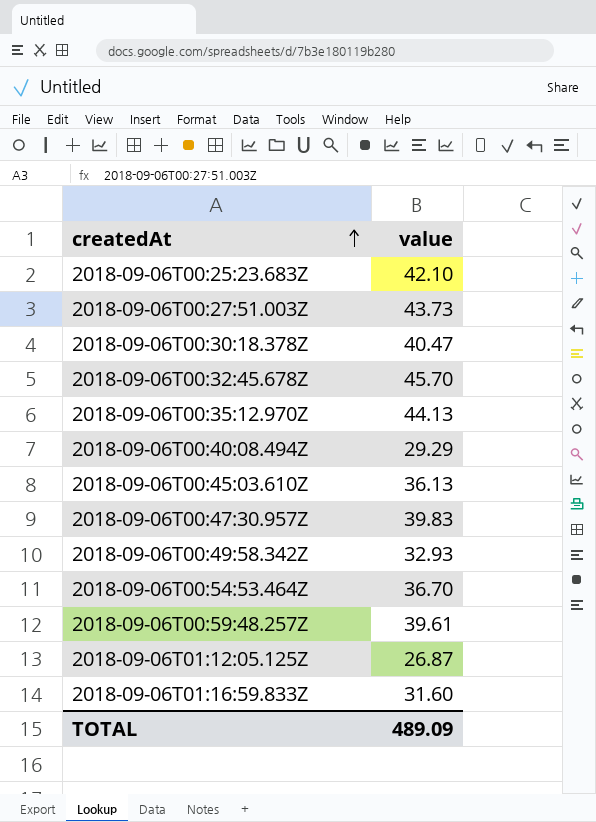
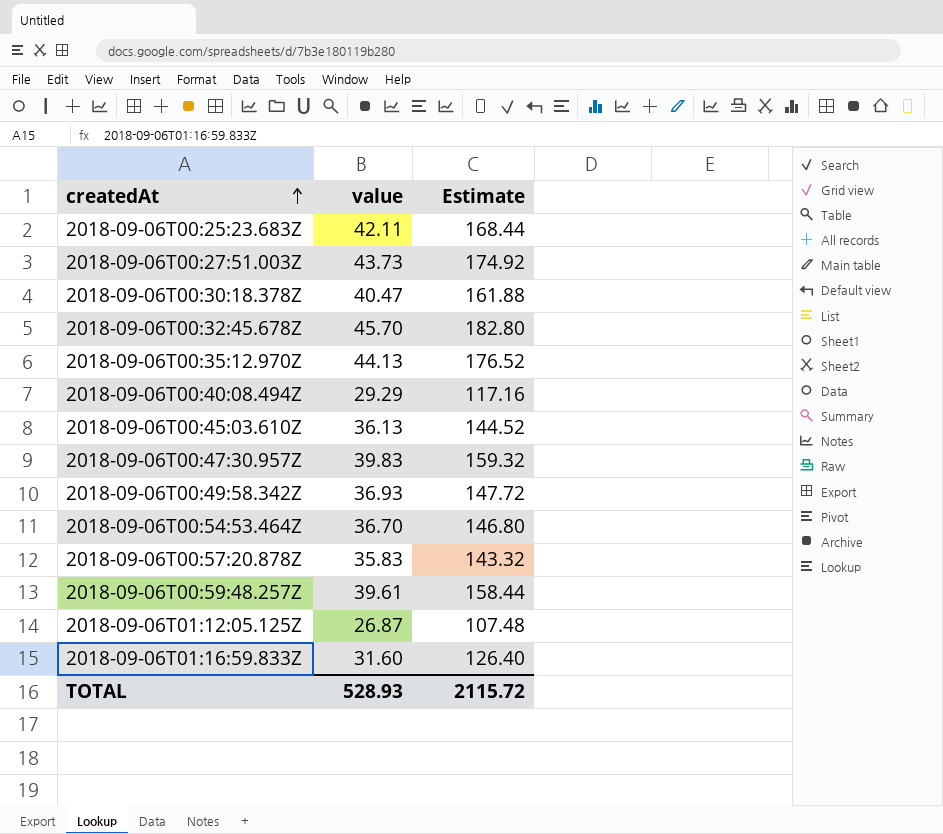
column Estimate | formula: none -> [value] * 4
2018-09-06T00:25:23.683Z | value: 42.10 -> 42.11
2018-09-06T00:49:58.342Z | value: 32.93 -> 36.93
row 2018-09-06T00:57:20.878Z: none -> 35.83 | 143.32
TOTAL | value: 489.09 -> 528.93

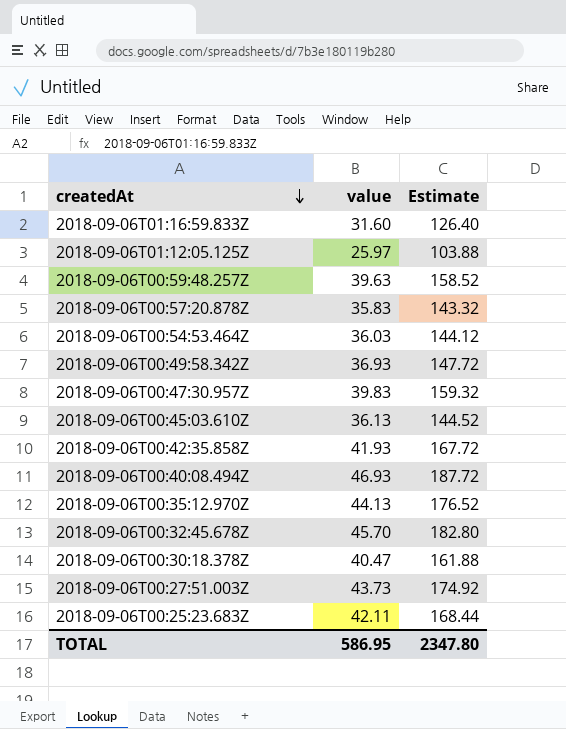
row order: createdAt ascending -> createdAt descending
2018-09-06T01:12:05.125Z | value: 26.87 -> 25.97
2018-09-06T01:12:05.125Z | Estimate: 107.48 -> 103.88
2018-09-06T00:59:48.257Z | value: 39.61 -> 39.63
2018-09-06T00:59:48.257Z | Estimate: 158.44 -> 158.52
2018-09-06T00:54:53.464Z | value: 36.70 -> 36.03
2018-09-06T00:54:53.464Z | Estimate: 146.80 -> 144.12
row 2018-09-06T00:42:35.858Z: none -> 41.93 | 167.72
2018-09-06T00:40:08.494Z | value: 29.29 -> 46.93
2018-09-06T00:40:08.494Z | Estimate: 117.16 -> 187.72
TOTAL | value: 528.93 -> 586.95
TOTAL | Estimate: 2115.72 -> 2347.80

